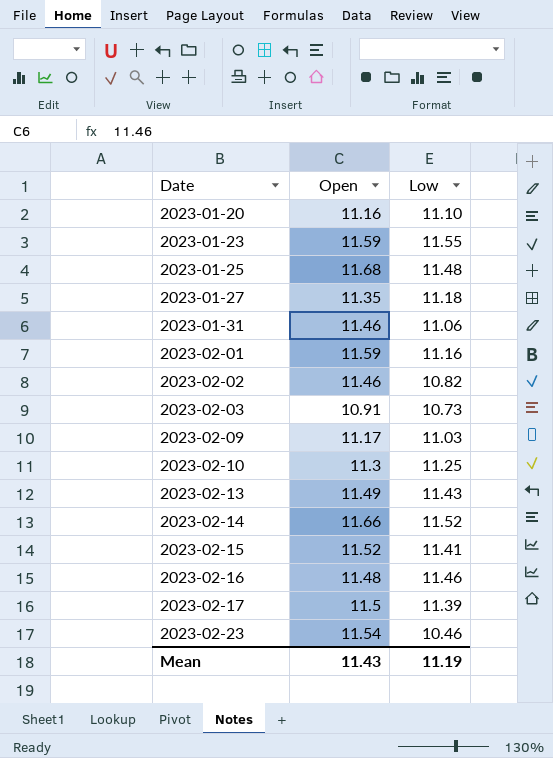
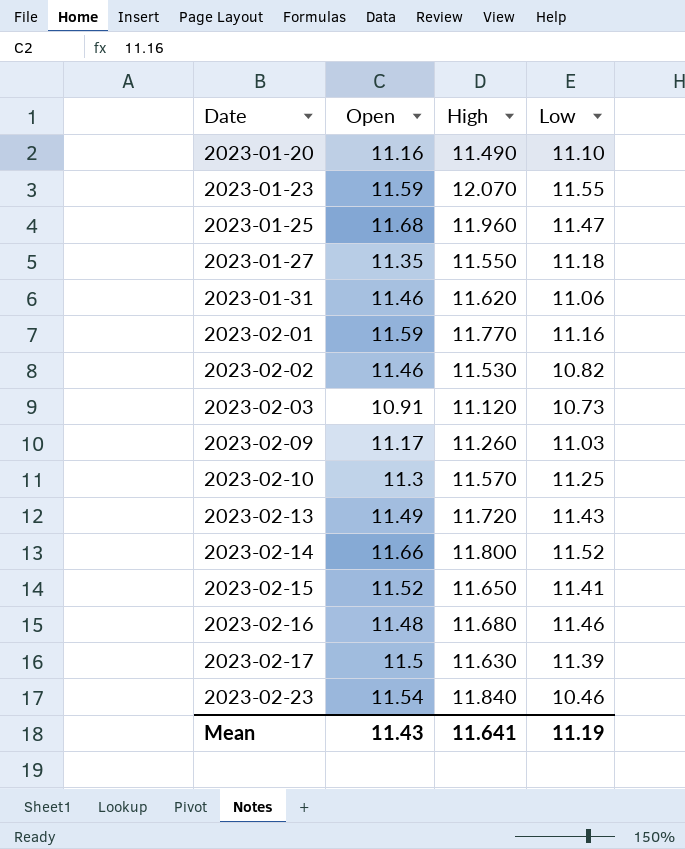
column High | position: none -> 3
2023-01-25 | Low: 11.48 -> 11.47

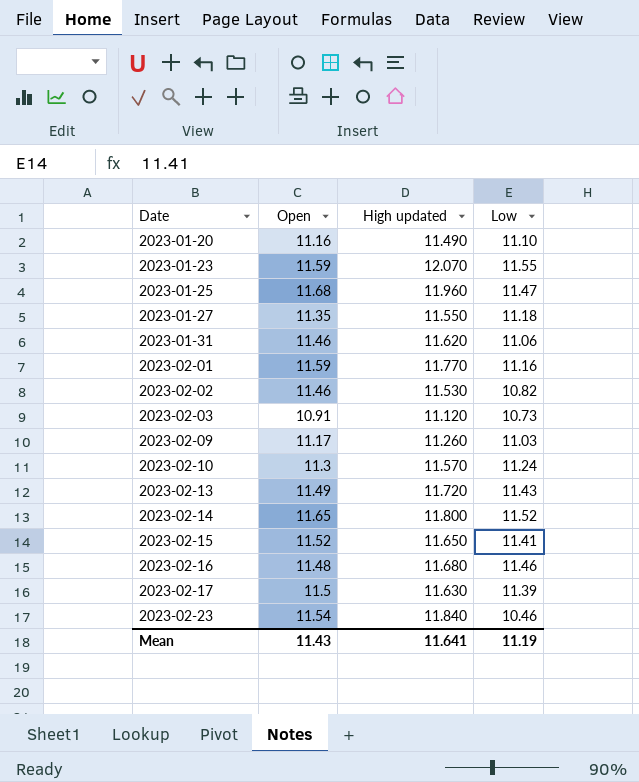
column name: High -> High updated
2023-02-10 | Low: 11.25 -> 11.24
2023-02-14 | Open: 11.66 -> 11.65

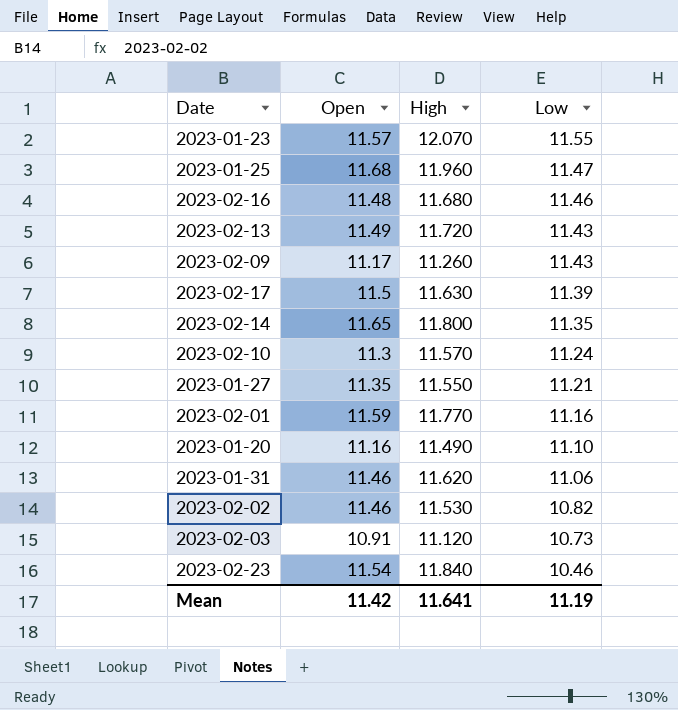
row order: Date ascending -> Low descending
column name: High updated -> High
row 2023-02-15: 11.52 | 11.650 | 11.41 -> none
2023-01-23 | Open: 11.59 -> 11.57
2023-02-09 | Low: 11.03 -> 11.43
2023-02-14 | Low: 11.52 -> 11.35
2023-01-27 | Low: 11.18 -> 11.21
Mean | Open: 11.43 -> 11.42

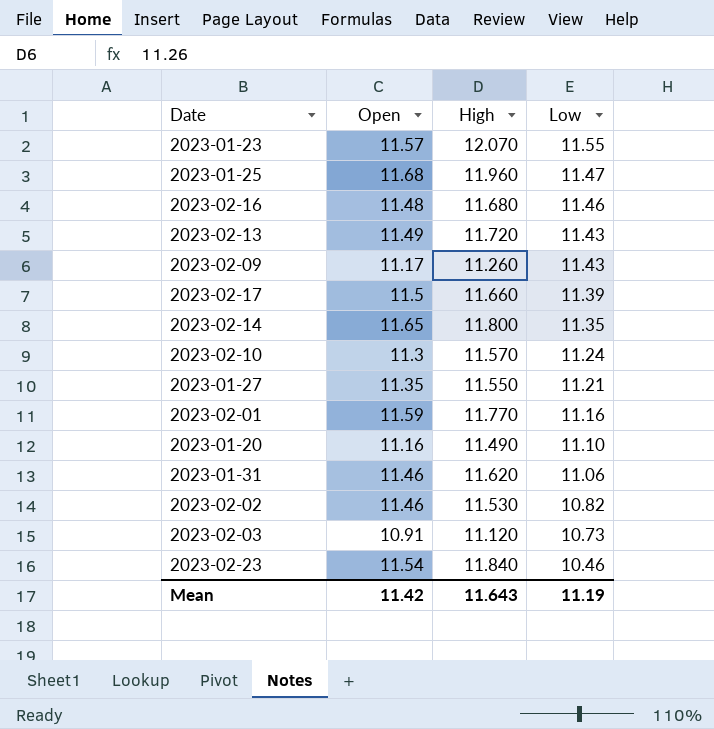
2023-02-17 | High: 11.630 -> 11.660
Mean | High: 11.641 -> 11.643

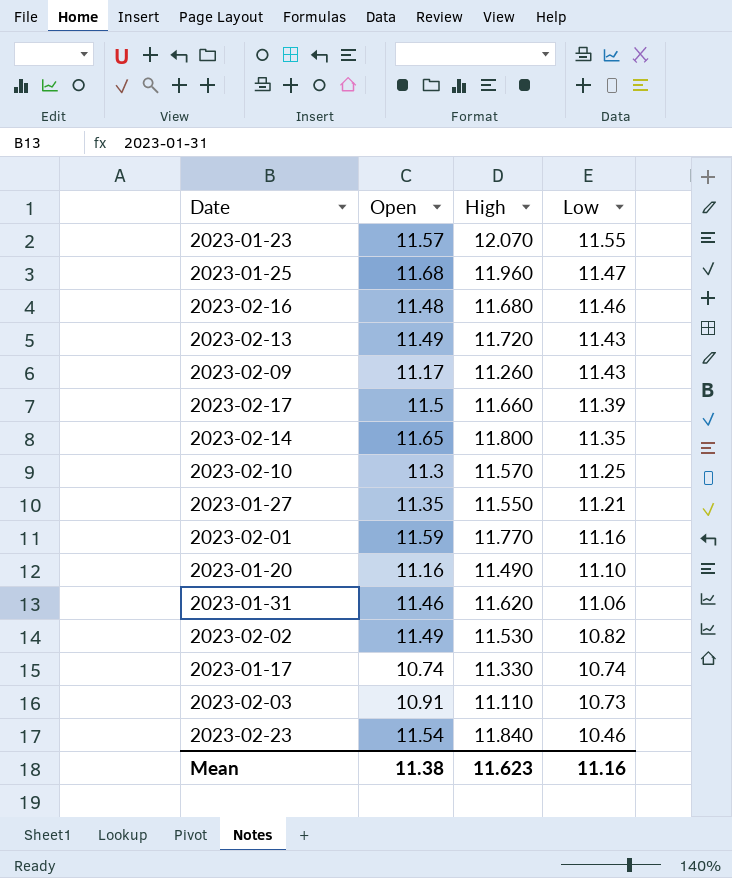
2023-02-10 | Low: 11.24 -> 11.25
2023-02-02 | Open: 11.46 -> 11.49
row 2023-01-17: none -> 10.74 | 11.330 | 10.74
2023-02-03 | High: 11.120 -> 11.110
Mean | Open: 11.42 -> 11.38
Mean | High: 11.643 -> 11.623
Mean | Low: 11.19 -> 11.16

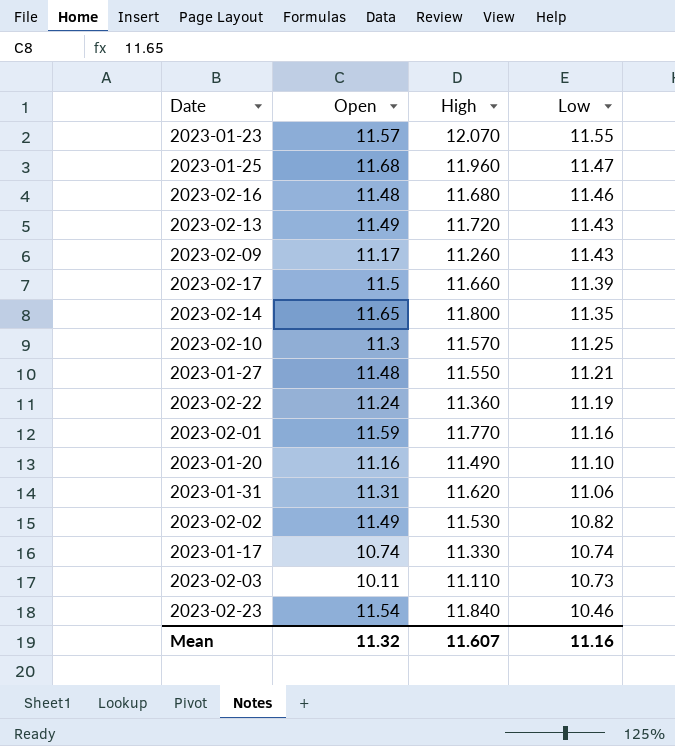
2023-01-27 | Open: 11.35 -> 11.48
row 2023-02-22: none -> 11.24 | 11.360 | 11.19
2023-01-31 | Open: 11.46 -> 11.31
2023-02-03 | Open: 10.91 -> 10.11
Mean | Open: 11.38 -> 11.32
Mean | High: 11.623 -> 11.607

